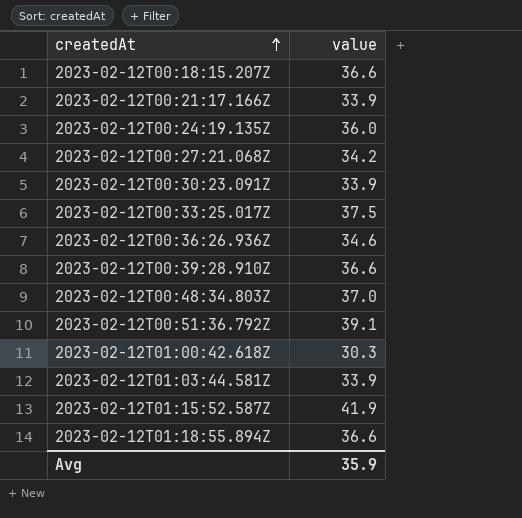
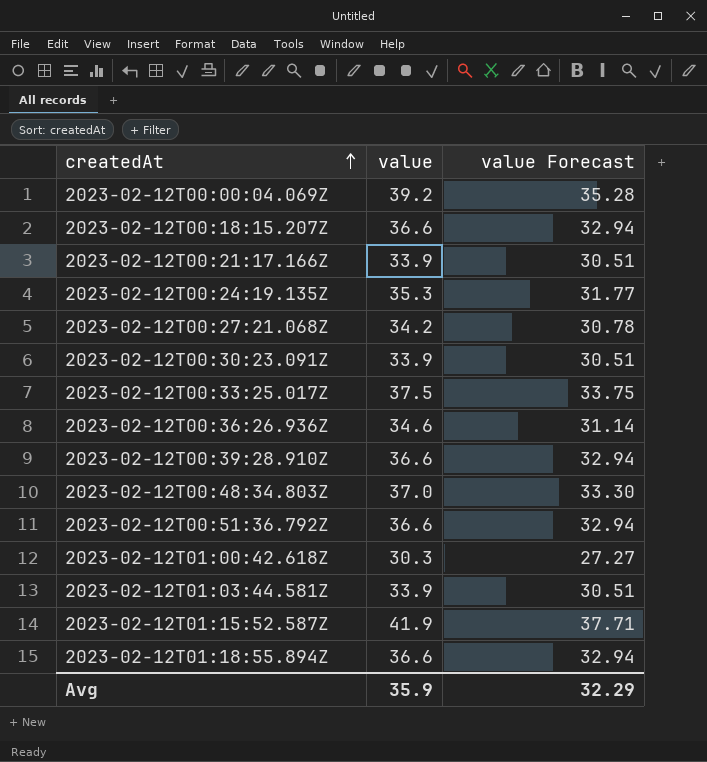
column value Forecast | formula: none -> [value] * 0.9
row 2023-02-12T00:00:04.069Z: none -> 39.2 | 35.28
2023-02-12T00:24:19.135Z | value: 36.0 -> 35.3
2023-02-12T00:51:36.792Z | value: 39.1 -> 36.6

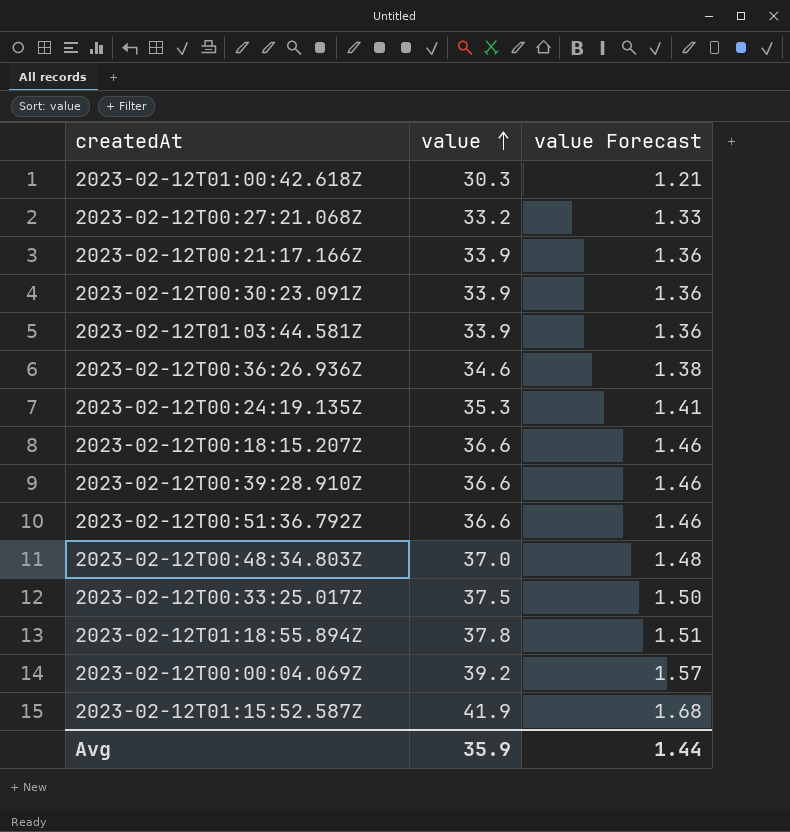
row order: createdAt ascending -> value ascending
column value Forecast | formula: [value] * 0.9 -> [value] * 0.04
2023-02-12T00:27:21.068Z | value: 34.2 -> 33.2
2023-02-12T01:18:55.894Z | value: 36.6 -> 37.8
Avg | value Forecast: 32.29 -> 1.44

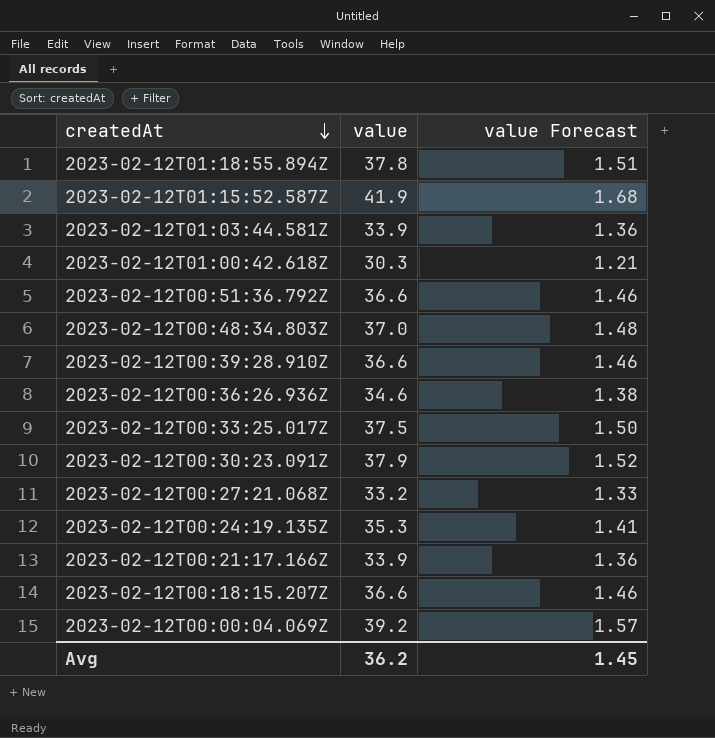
row order: value ascending -> createdAt descending
2023-02-12T00:30:23.091Z | value: 33.9 -> 37.9
2023-02-12T00:30:23.091Z | value Forecast: 1.36 -> 1.52
Avg | value: 35.9 -> 36.2
Avg | value Forecast: 1.44 -> 1.45

